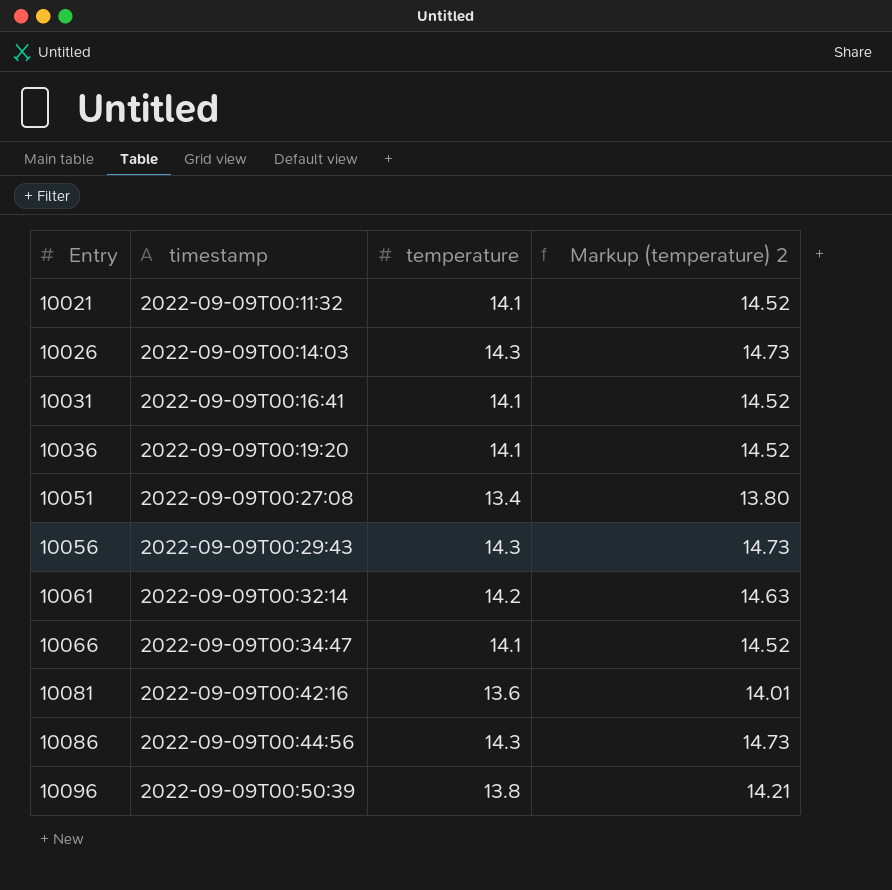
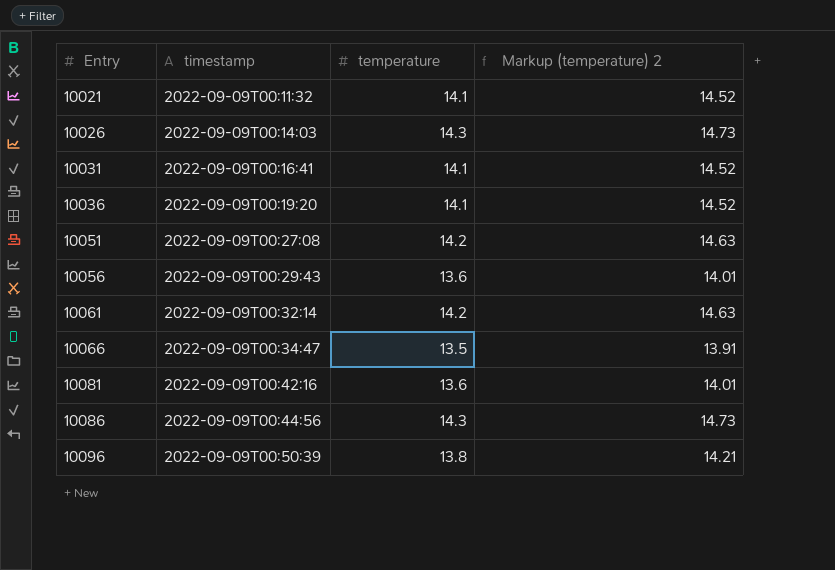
10051 | temperature: 13.4 -> 14.2
10051 | Markup (temperature) 2: 13.80 -> 14.63
10056 | temperature: 14.3 -> 13.6
10056 | Markup (temperature) 2: 14.73 -> 14.01
10066 | temperature: 14.1 -> 13.5
10066 | Markup (temperature) 2: 14.52 -> 13.91

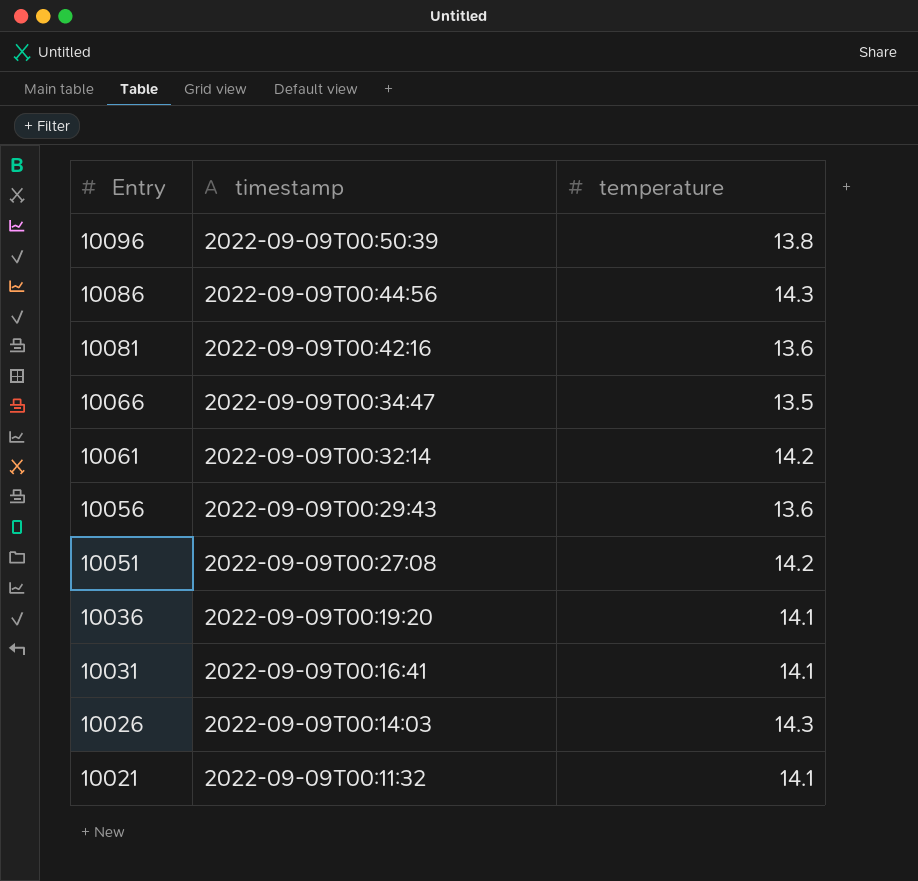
row order: Entry ascending -> Entry descending
column Markup (temperature) 2 | formula: [temperature] * 1.03 -> none

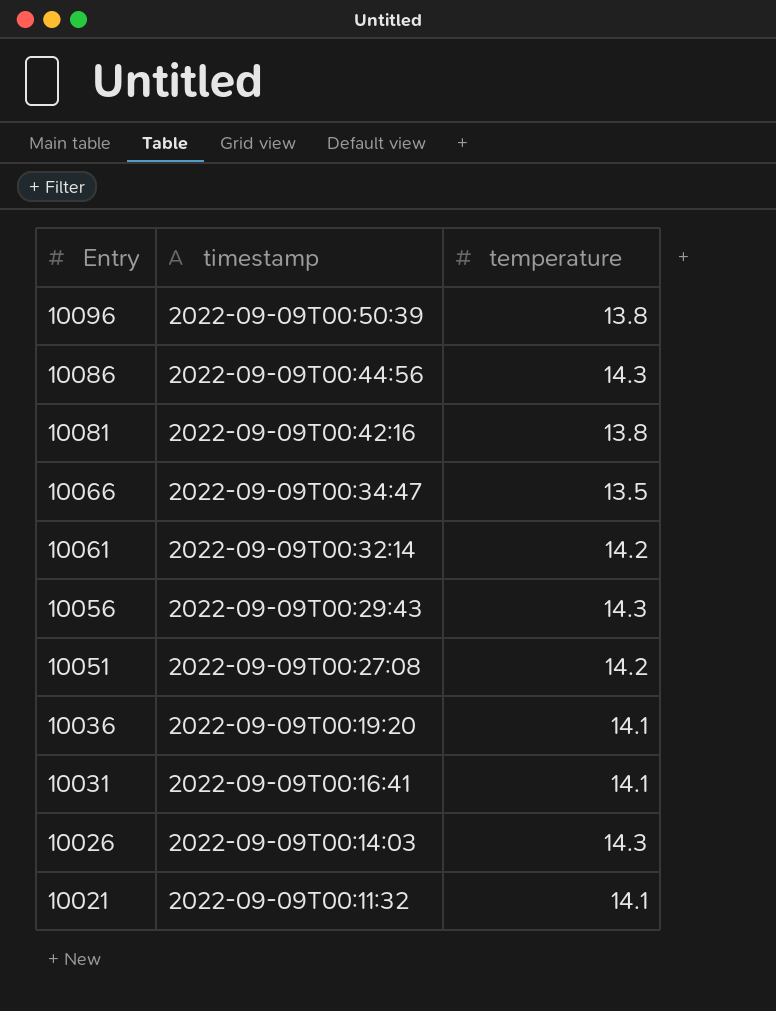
10081 | temperature: 13.6 -> 13.8
10056 | temperature: 13.6 -> 14.3

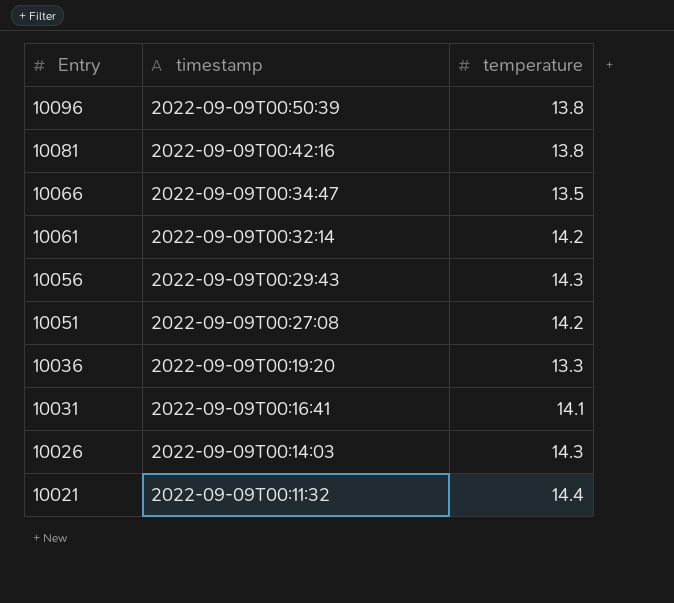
row 10086: 2022-09-09T00:44:56 | 14.3 -> none
10036 | temperature: 14.1 -> 13.3
10021 | temperature: 14.1 -> 14.4

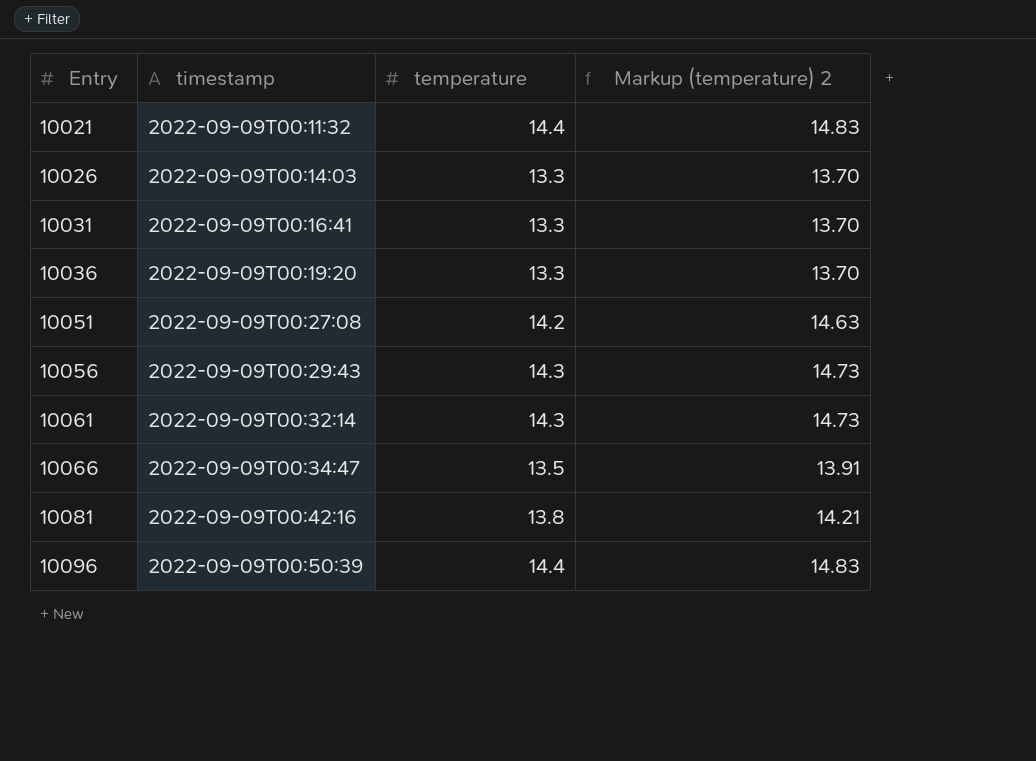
row order: Entry descending -> Entry ascending
column Markup (temperature) 2 | formula: none -> [temperature] * 1.03
10026 | temperature: 14.3 -> 13.3
10031 | temperature: 14.1 -> 13.3
10061 | temperature: 14.2 -> 14.3
10096 | temperature: 13.8 -> 14.4

